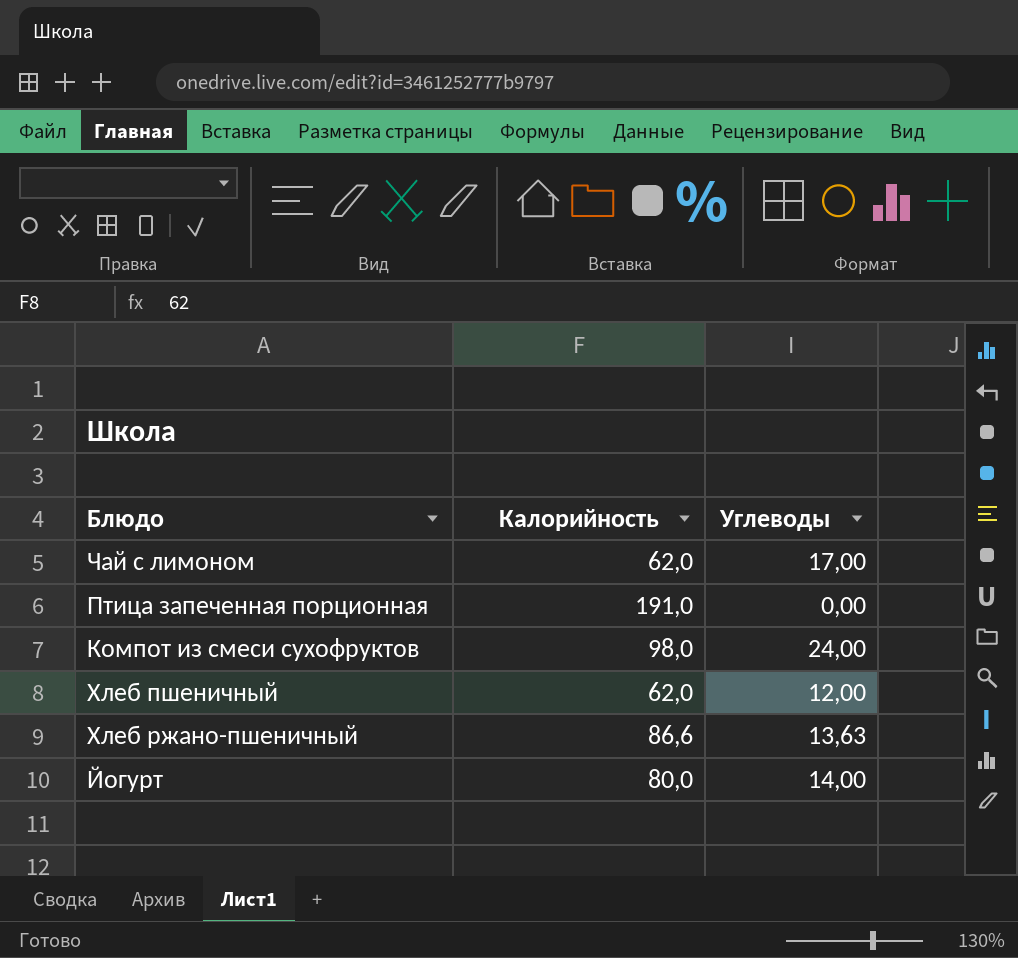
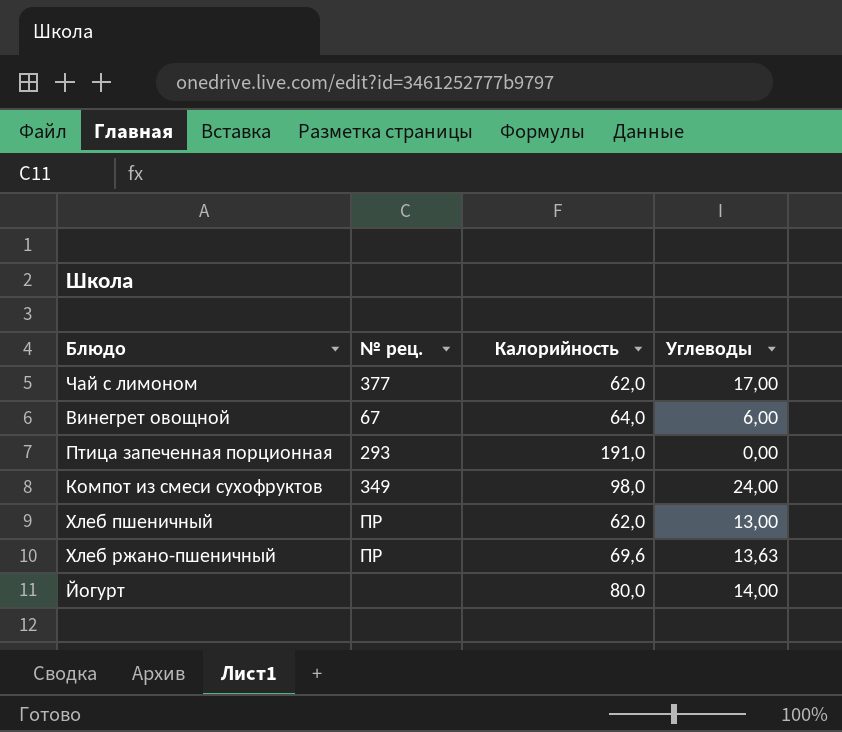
column № рец. | position: none -> 2
row Винегрет овощной: none -> 67 | 64,0 | 6,00
Хлеб пшеничный | Углеводы: 12,00 -> 13,00
Хлеб ржано-пшеничный | Калорийность: 86,6 -> 69,6

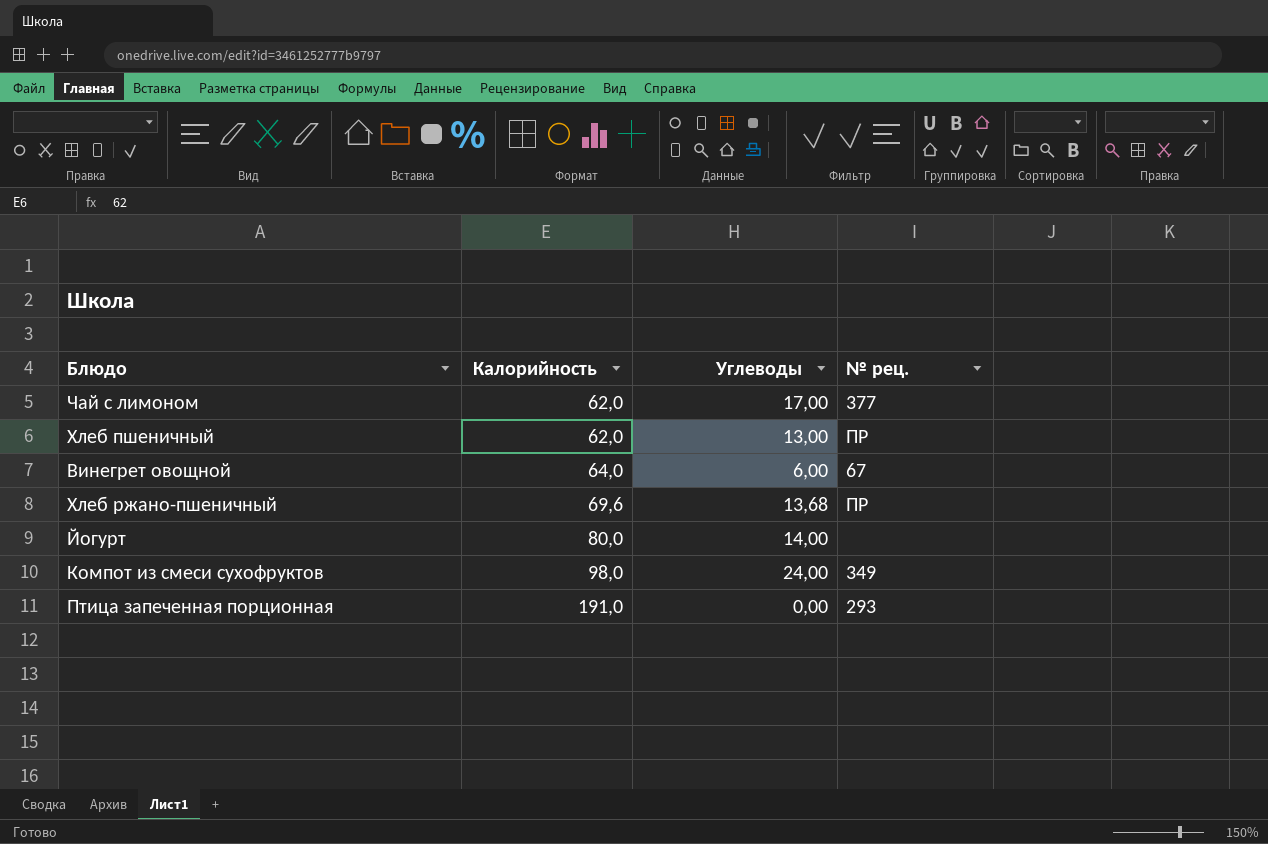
row order: none -> Калорийность ascending
column № рец. | position: 2 -> 4
Хлеб ржано-пшеничный | Углеводы: 13,63 -> 13,68

